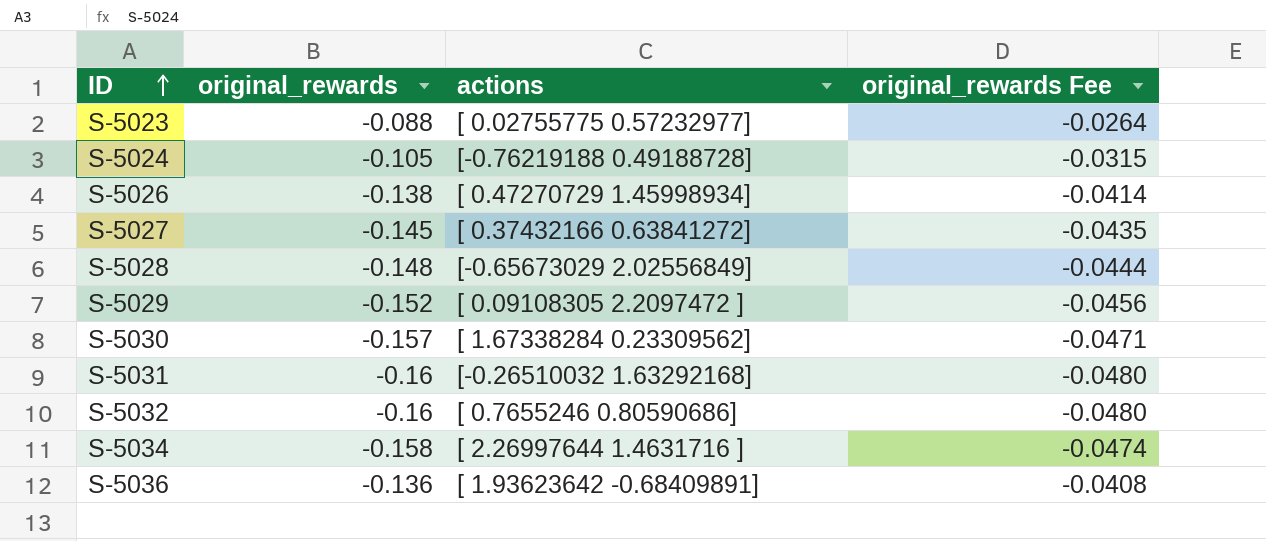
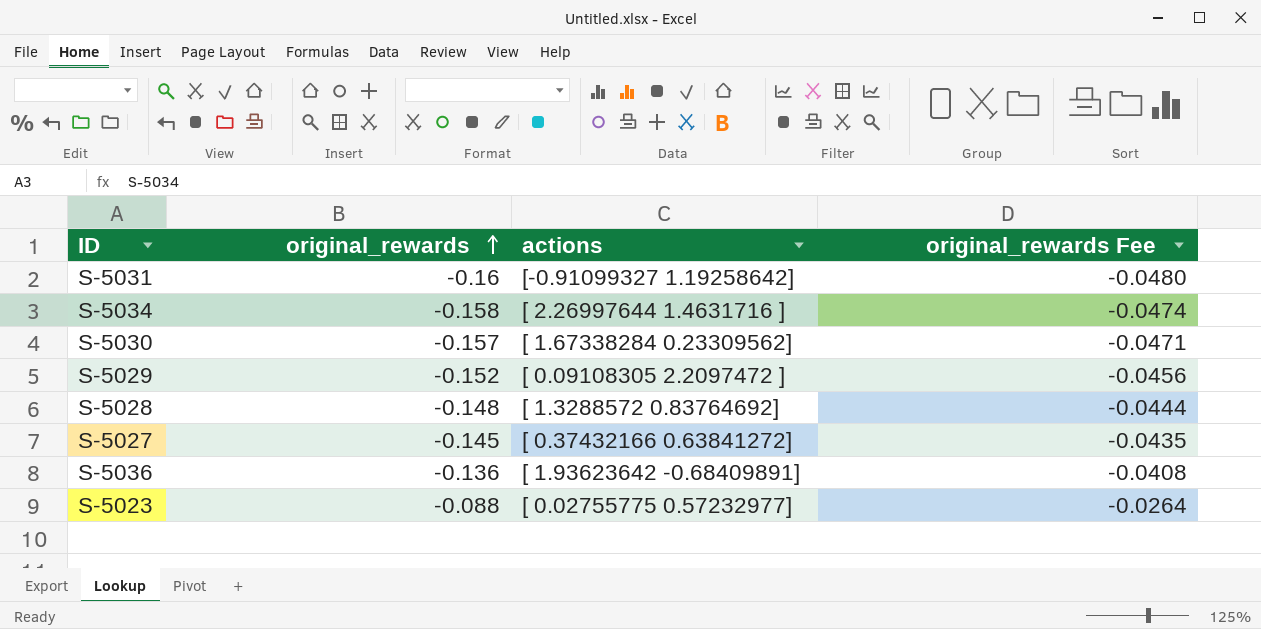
row order: ID ascending -> original_rewards ascending
row S-5024: -0.105 | [-0.76219188 0.49188728] | -0.0315 -> none
row S-5026: -0.138 | [ 0.47270729 1.45998934] | -0.0414 -> none
row S-5032: -0.16 | [ 0.7655246 0.80590686] | -0.0480 -> none
S-5031 | actions: [-0.26510032 1.63292168] -> [-0.91099327 1.19258642]
S-5028 | actions: [-0.65673029 2.02556849] -> [ 1.3288572 0.83764692]

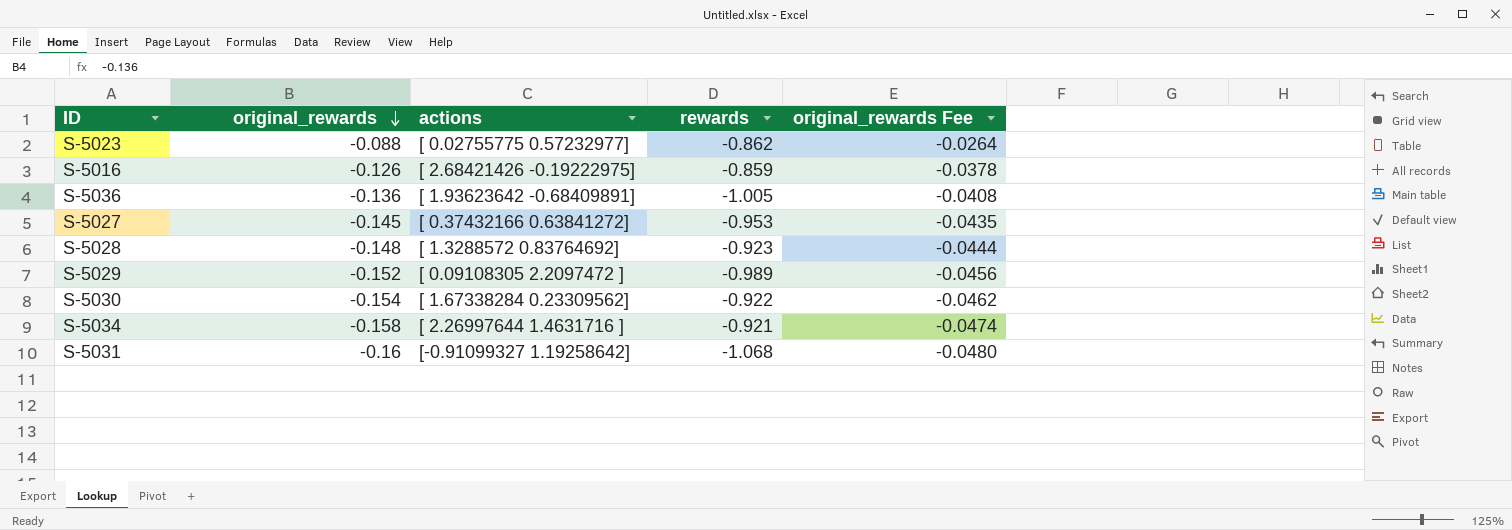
row order: original_rewards ascending -> original_rewards descending
column rewards | position: none -> 4
row S-5016: none -> -0.126 | [ 2.68421426 -0.19222975] | -0.859 | -0.0378
S-5030 | original_rewards: -0.157 -> -0.154
S-5030 | original_rewards Fee: -0.0471 -> -0.0462

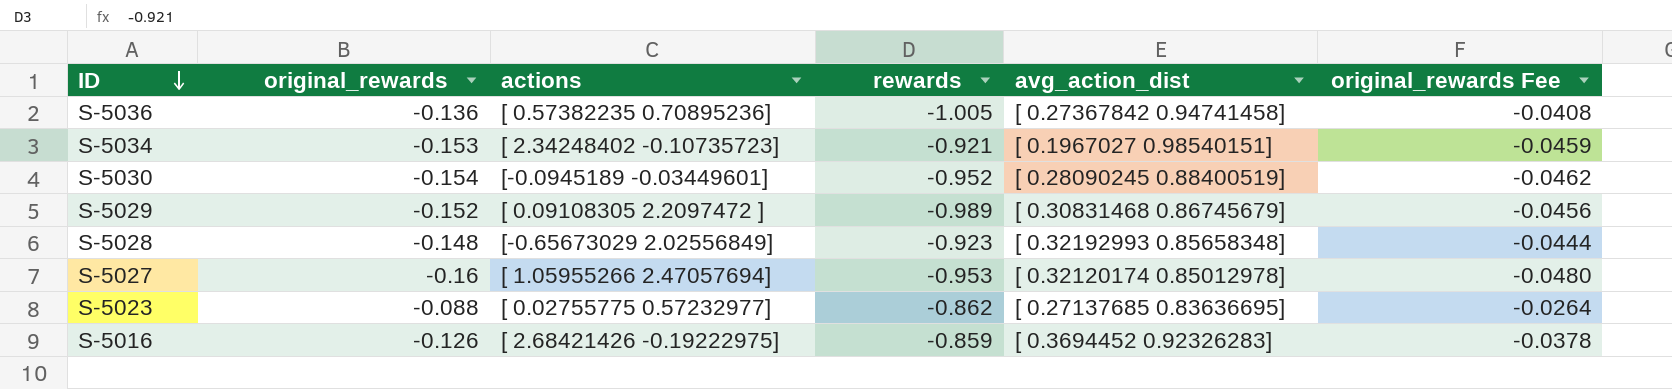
row order: original_rewards descending -> ID descending
column avg_action_dist | position: none -> 5
row S-5031: -0.16 | [-0.91099327 1.19258642] | -1.068 | -0.0480 -> none
S-5036 | actions: [ 1.93623642 -0.68409891] -> [ 0.57382235 0.70895236]
S-5034 | original_rewards: -0.158 -> -0.153
S-5034 | actions: [ 2.26997644 1.4631716 ] -> [ 2.34248402 -0.10735723]
S-5034 | original_rewards Fee: -0.0474 -> -0.0459
S-5030 | actions: [ 1.67338284 0.23309562] -> [-0.0945189 -0.03449601]
S-5030 | rewards: -0.922 -> -0.952
S-5028 | actions: [ 1.3288572 0.83764692] -> [-0.65673029 2.02556849]
S-5027 | original_rewards: -0.145 -> -0.16
S-5027 | actions: [ 0.37432166 0.63841272] -> [ 1.05955266 2.47057694]
S-5027 | original_rewards Fee: -0.0435 -> -0.0480

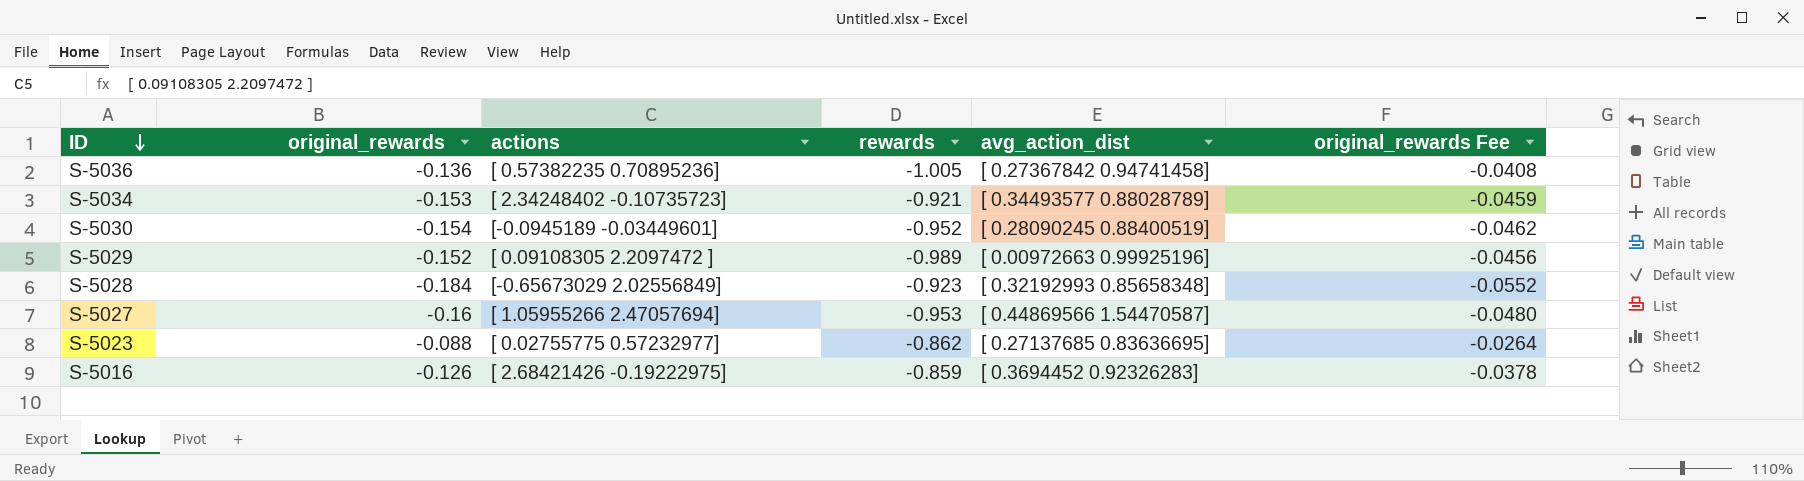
S-5034 | avg_action_dist: [ 0.1967027 0.98540151] -> [ 0.34493577 0.88028789]
S-5029 | avg_action_dist: [ 0.30831468 0.86745679] -> [ 0.00972663 0.99925196]
S-5028 | original_rewards: -0.148 -> -0.184
S-5028 | original_rewards Fee: -0.0444 -> -0.0552
S-5027 | avg_action_dist: [ 0.32120174 0.85012978] -> [ 0.44869566 1.54470587]

